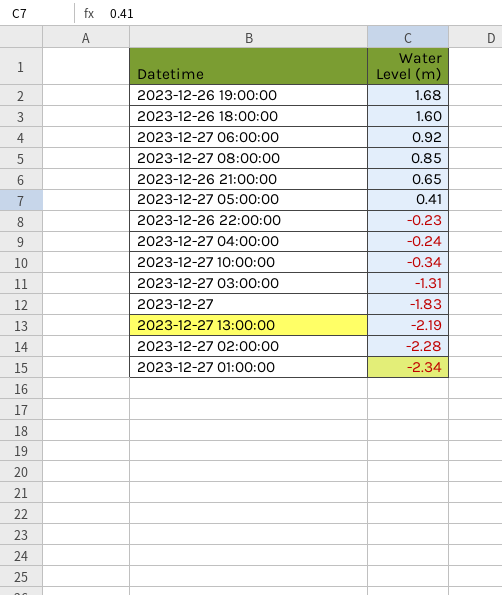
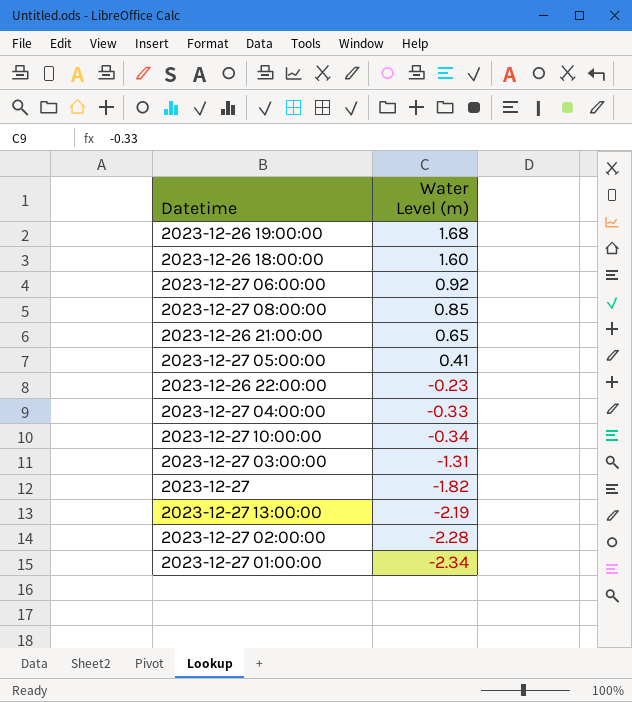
2023-12-27 04:00:00 | Water Level (m): -0.24 -> -0.33
2023-12-27 | Water Level (m): -1.83 -> -1.82

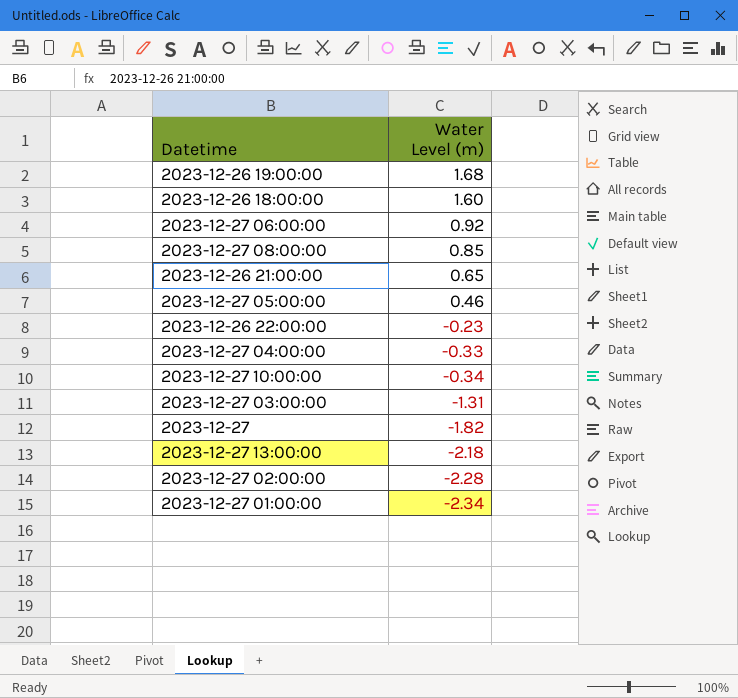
2023-12-27 05:00:00 | Water Level (m): 0.41 -> 0.46
2023-12-27 13:00:00 | Water Level (m): -2.19 -> -2.18

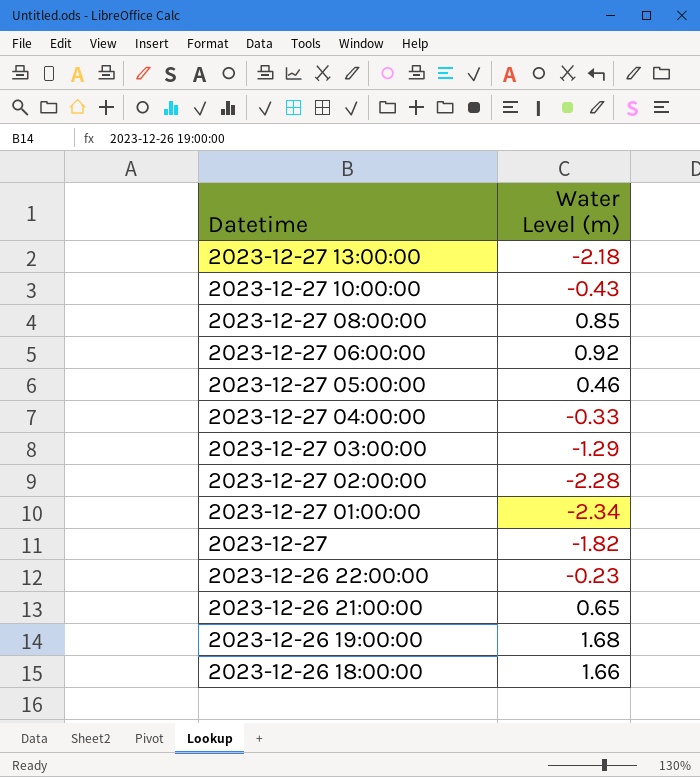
row order: Water Level (m) descending -> Datetime descending
2023-12-27 10:00:00 | Water Level (m): -0.34 -> -0.43
2023-12-27 03:00:00 | Water Level (m): -1.31 -> -1.29
2023-12-26 18:00:00 | Water Level (m): 1.60 -> 1.66

